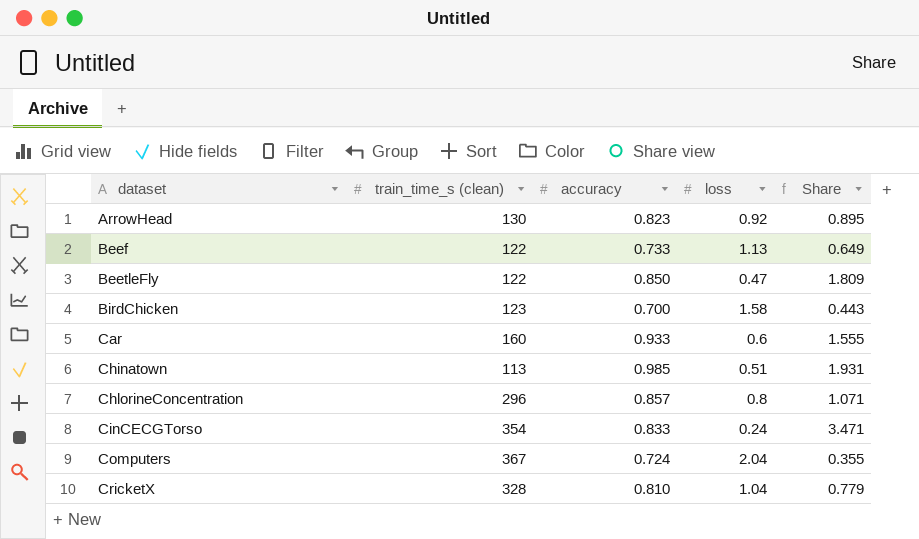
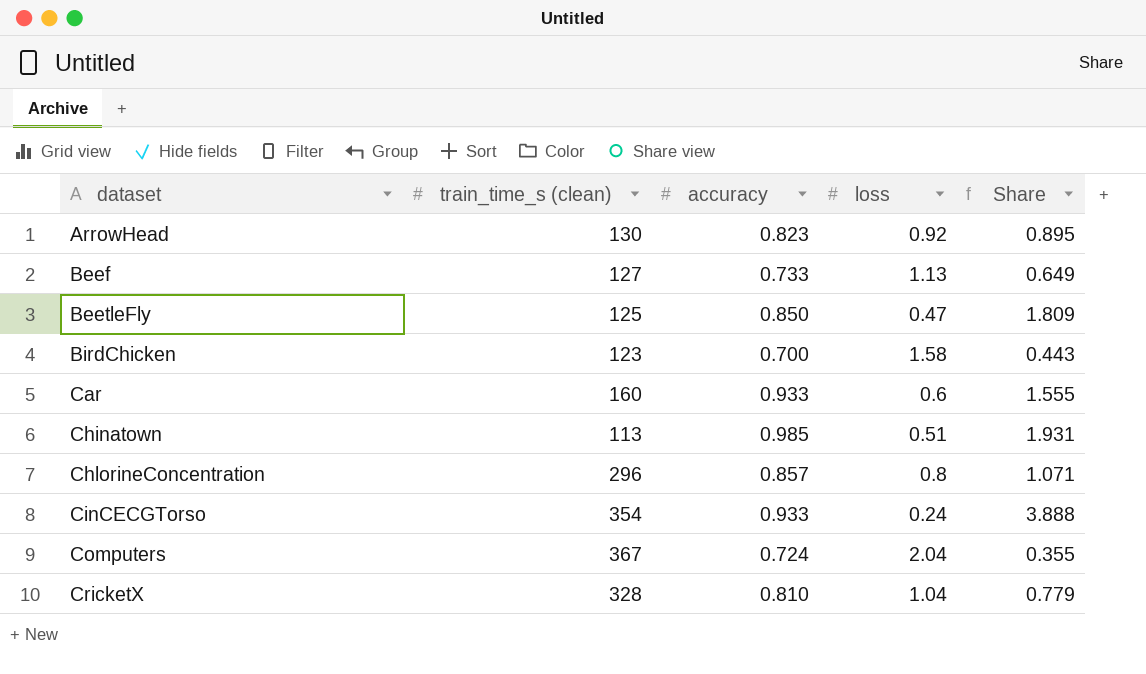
Beef | train_time_s (clean): 122 -> 127
BeetleFly | train_time_s (clean): 122 -> 125
CinCECGTorso | accuracy: 0.833 -> 0.933
CinCECGTorso | Share: 3.471 -> 3.888

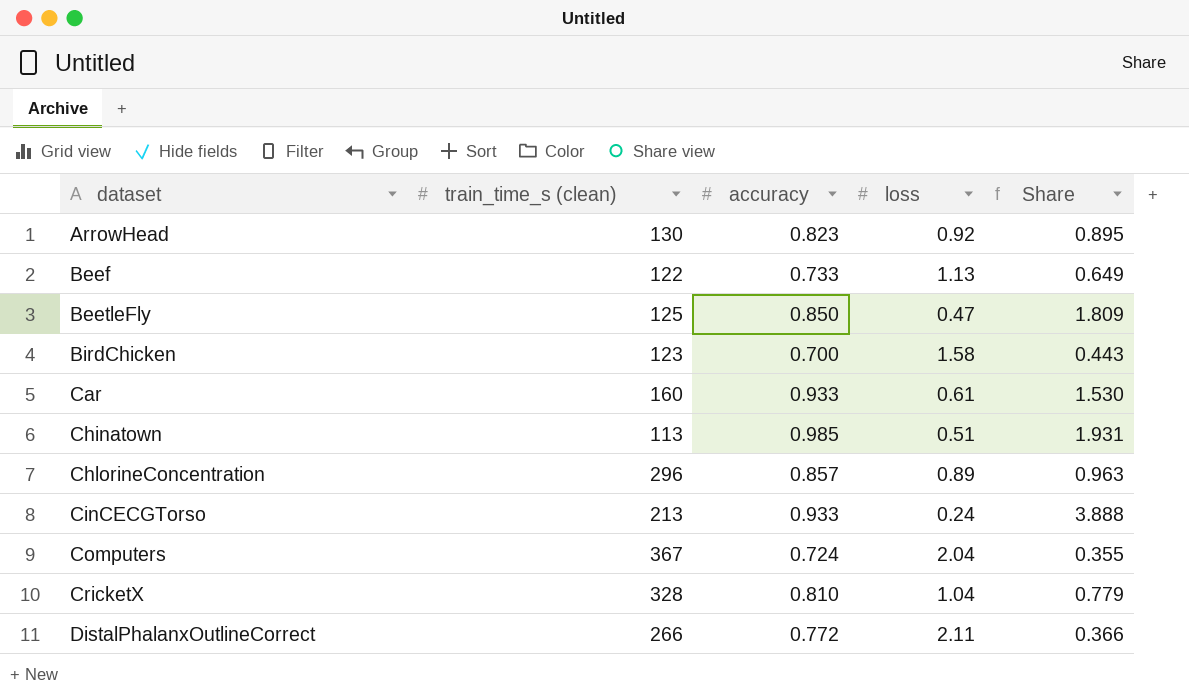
Beef | train_time_s (clean): 127 -> 122
Car | loss: 0.6 -> 0.61
Car | Share: 1.555 -> 1.530
ChlorineConcentration | loss: 0.8 -> 0.89
ChlorineConcentration | Share: 1.071 -> 0.963
CinCECGTorso | train_time_s (clean): 354 -> 213
row DistalPhalanxOutlineCorrect: none -> 266 | 0.772 | 2.11 | 0.366

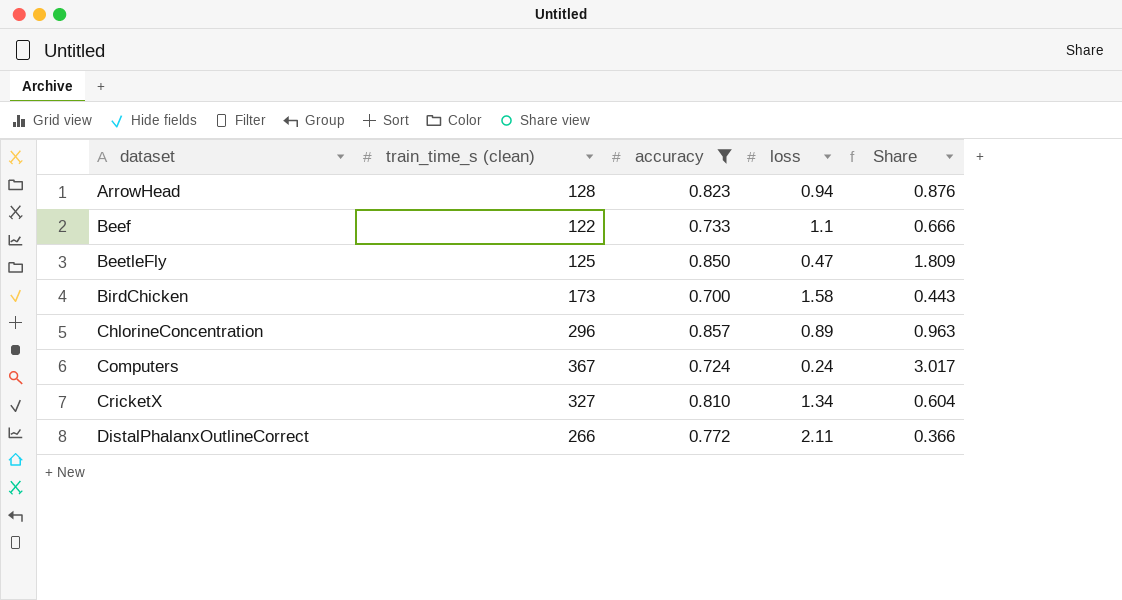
filter: none -> accuracy <= 0.857
ArrowHead | train_time_s (clean): 130 -> 128
ArrowHead | loss: 0.92 -> 0.94
ArrowHead | Share: 0.895 -> 0.876
Beef | loss: 1.13 -> 1.1
Beef | Share: 0.649 -> 0.666
BirdChicken | train_time_s (clean): 123 -> 173
Computers | loss: 2.04 -> 0.24
Computers | Share: 0.355 -> 3.017
CricketX | train_time_s (clean): 328 -> 327
CricketX | loss: 1.04 -> 1.34
CricketX | Share: 0.779 -> 0.604

